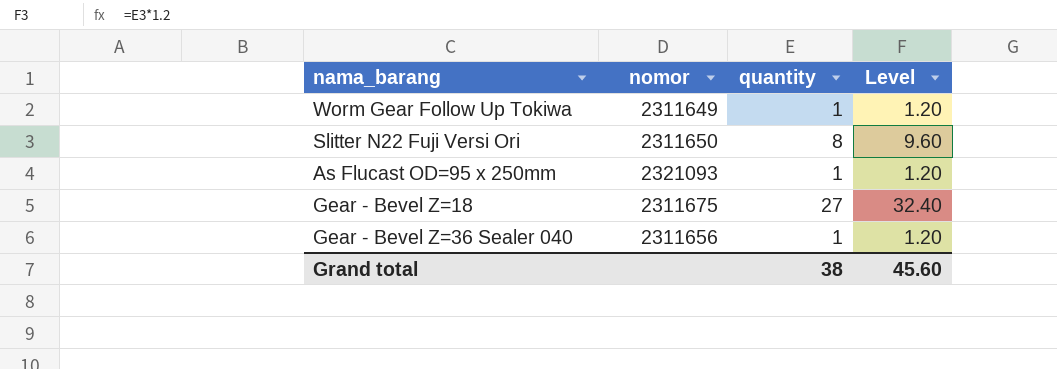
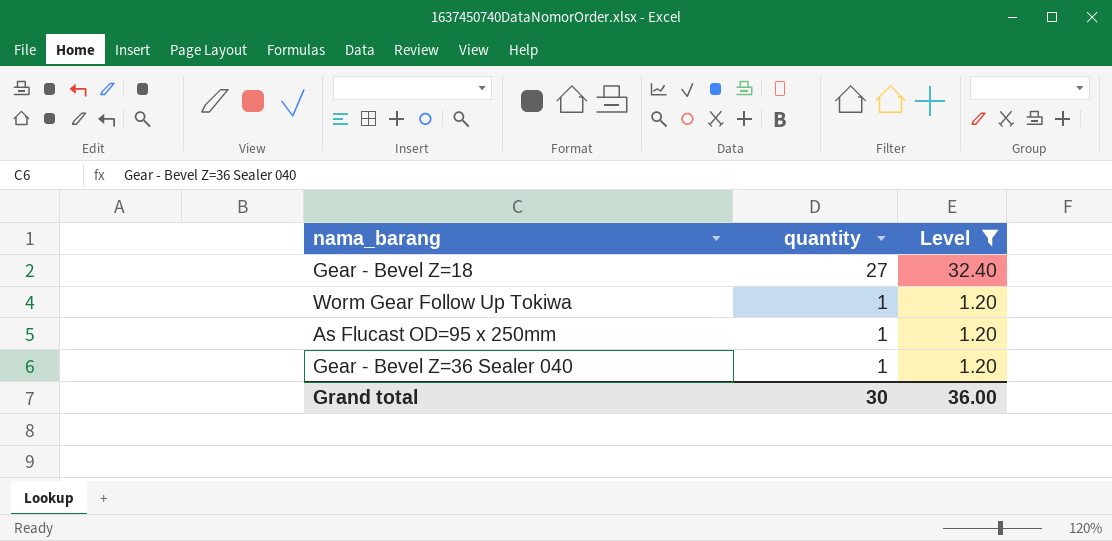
filter: none -> Level != 9.60
row order: none -> quantity descending
column nomor | position: 2 -> none
Grand total | quantity: 38 -> 30
Grand total | Level: 45.60 -> 36.00

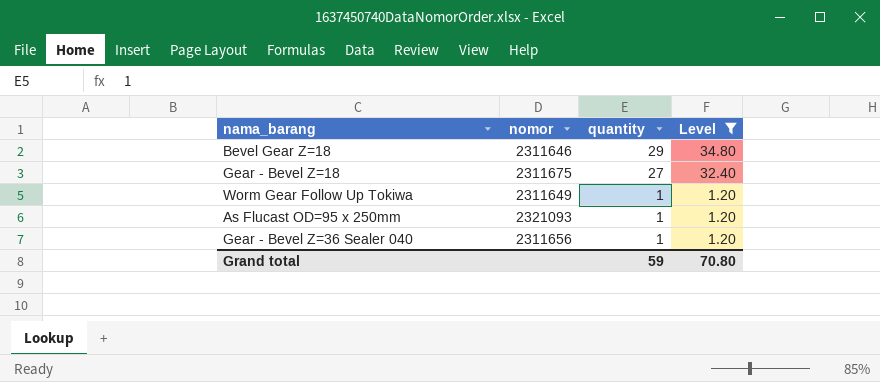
column nomor | position: none -> 2
row Bevel Gear Z=18: none -> 2311646 | 29 | 34.80
Grand total | quantity: 30 -> 59
Grand total | Level: 36.00 -> 70.80

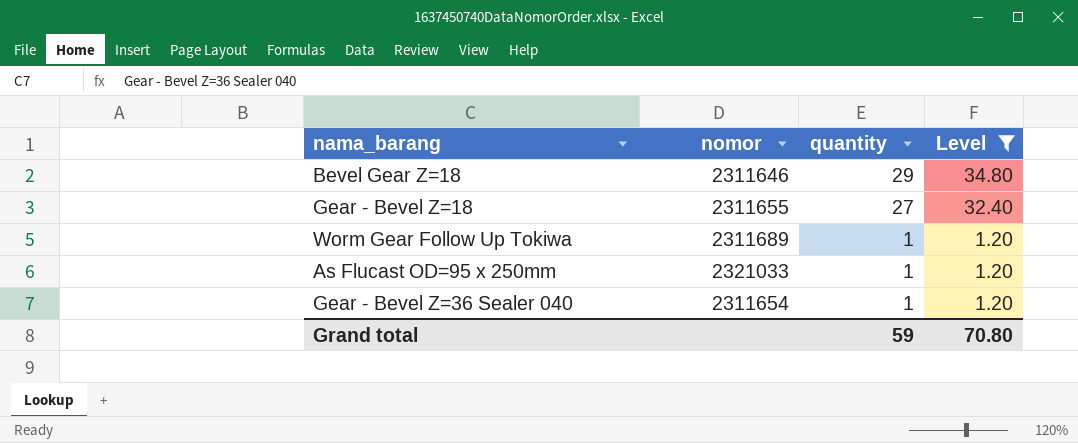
Gear - Bevel Z=18 | nomor: 2311675 -> 2311655
Worm Gear Follow Up Tokiwa | nomor: 2311649 -> 2311689
As Flucast OD=95 x 250mm | nomor: 2321093 -> 2321033
Gear - Bevel Z=36 Sealer 040 | nomor: 2311656 -> 2311654

